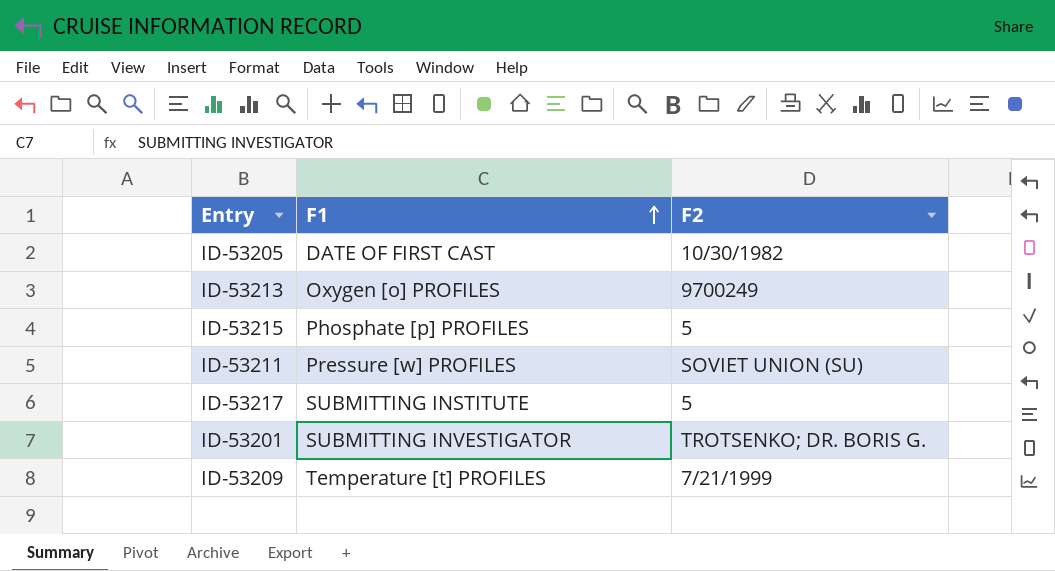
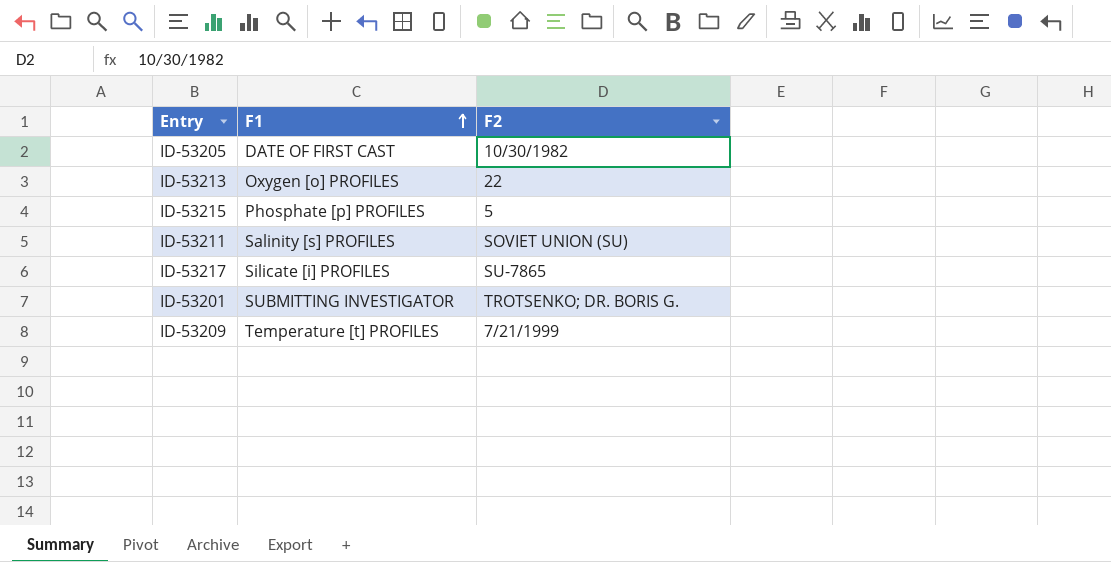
ID-53213 | F2: 9700249 -> 22
ID-53211 | F1: Pressure [w] PROFILES -> Salinity [s] PROFILES
ID-53217 | F1: SUBMITTING INSTITUTE -> Silicate [i] PROFILES
ID-53217 | F2: 5 -> SU-7865

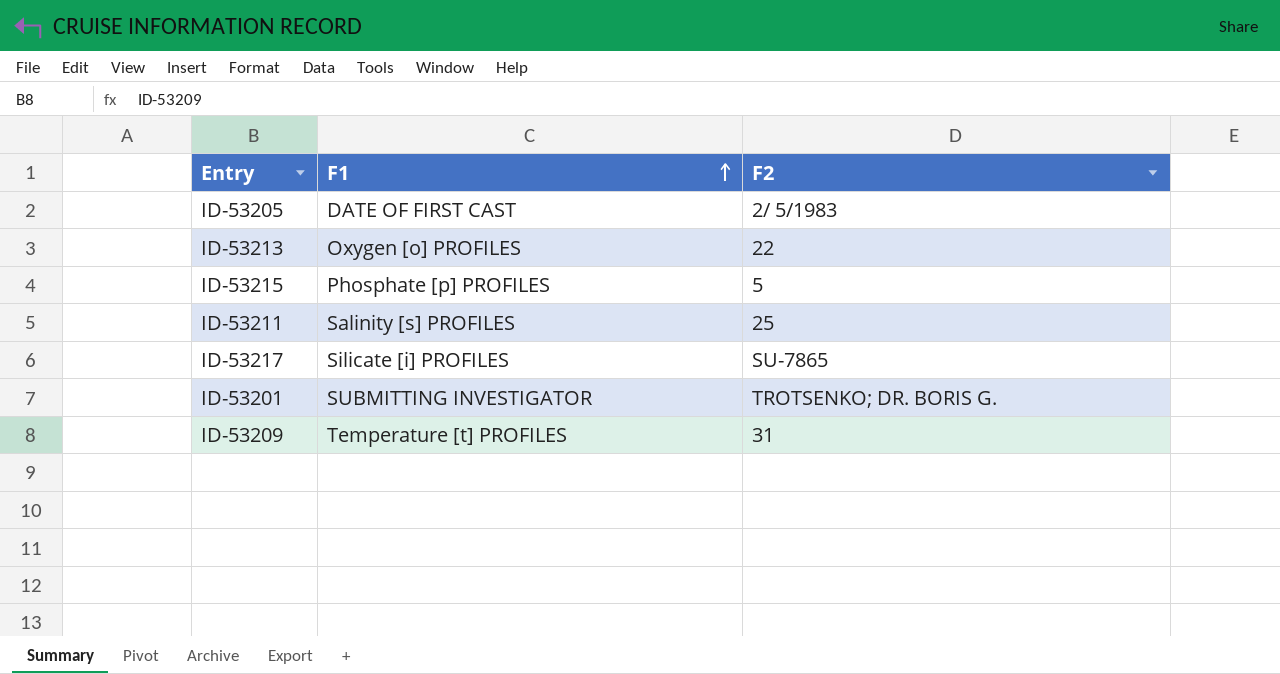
ID-53205 | F2: 10/30/1982 -> 2/ 5/1983
ID-53211 | F2: SOVIET UNION (SU) -> 25
ID-53209 | F2: 7/21/1999 -> 31

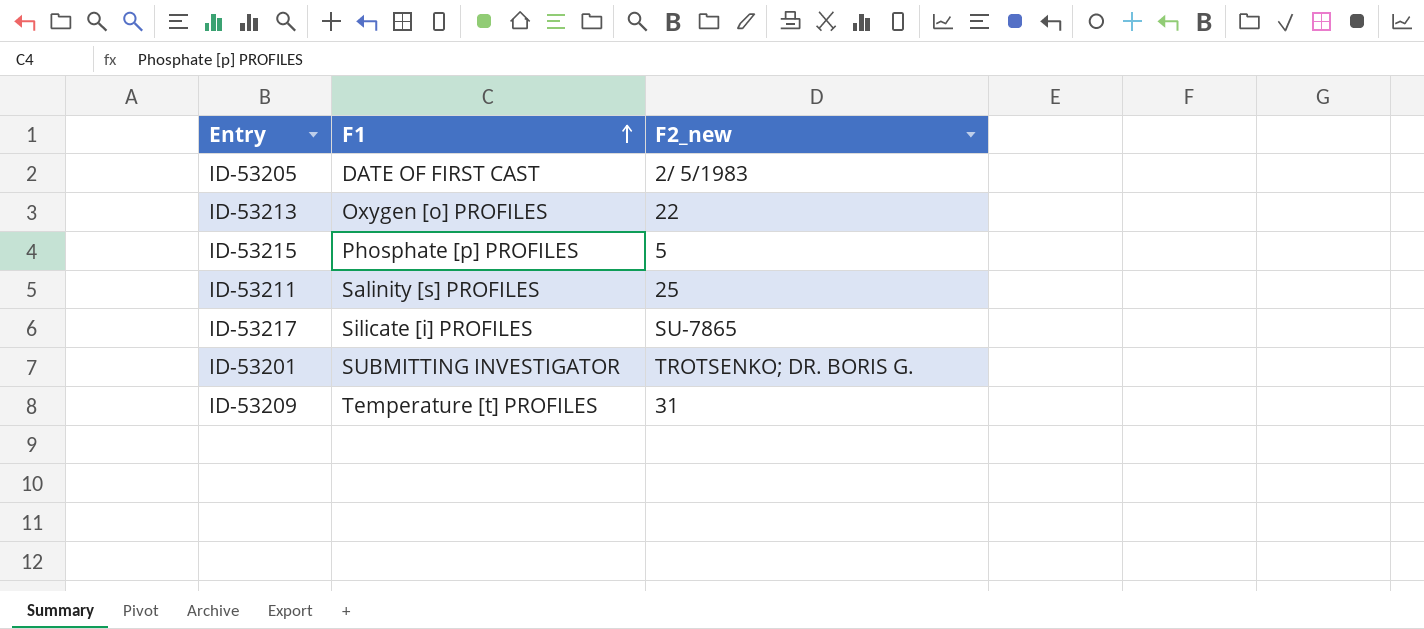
column name: F2 -> F2_new

